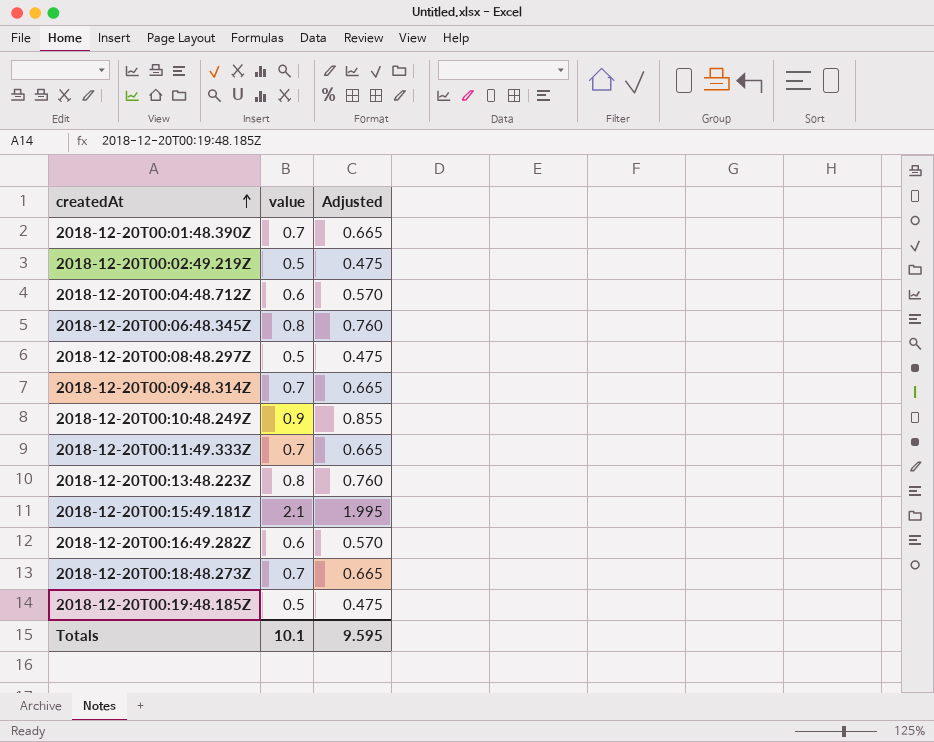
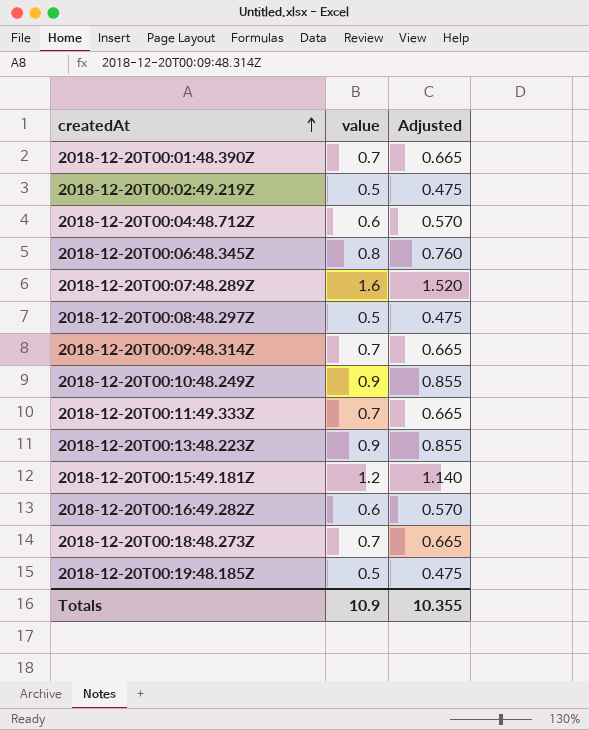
row 2018-12-20T00:07:48.289Z: none -> 1.6 | 1.520
2018-12-20T00:13:48.223Z | value: 0.8 -> 0.9
2018-12-20T00:13:48.223Z | Adjusted: 0.760 -> 0.855
2018-12-20T00:15:49.181Z | value: 2.1 -> 1.2
2018-12-20T00:15:49.181Z | Adjusted: 1.995 -> 1.140
Totals | value: 10.1 -> 10.9
Totals | Adjusted: 9.595 -> 10.355

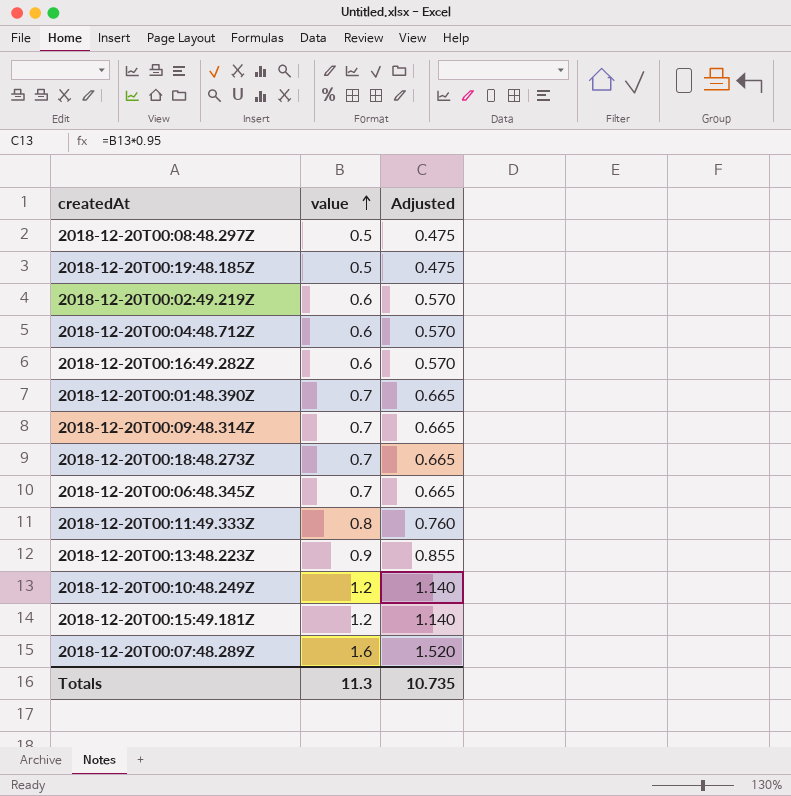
row order: createdAt ascending -> value ascending
2018-12-20T00:02:49.219Z | value: 0.5 -> 0.6
2018-12-20T00:02:49.219Z | Adjusted: 0.475 -> 0.570
2018-12-20T00:06:48.345Z | value: 0.8 -> 0.7
2018-12-20T00:06:48.345Z | Adjusted: 0.760 -> 0.665
2018-12-20T00:11:49.333Z | value: 0.7 -> 0.8
2018-12-20T00:11:49.333Z | Adjusted: 0.665 -> 0.760
2018-12-20T00:10:48.249Z | value: 0.9 -> 1.2
2018-12-20T00:10:48.249Z | Adjusted: 0.855 -> 1.140
Totals | value: 10.9 -> 11.3
Totals | Adjusted: 10.355 -> 10.735

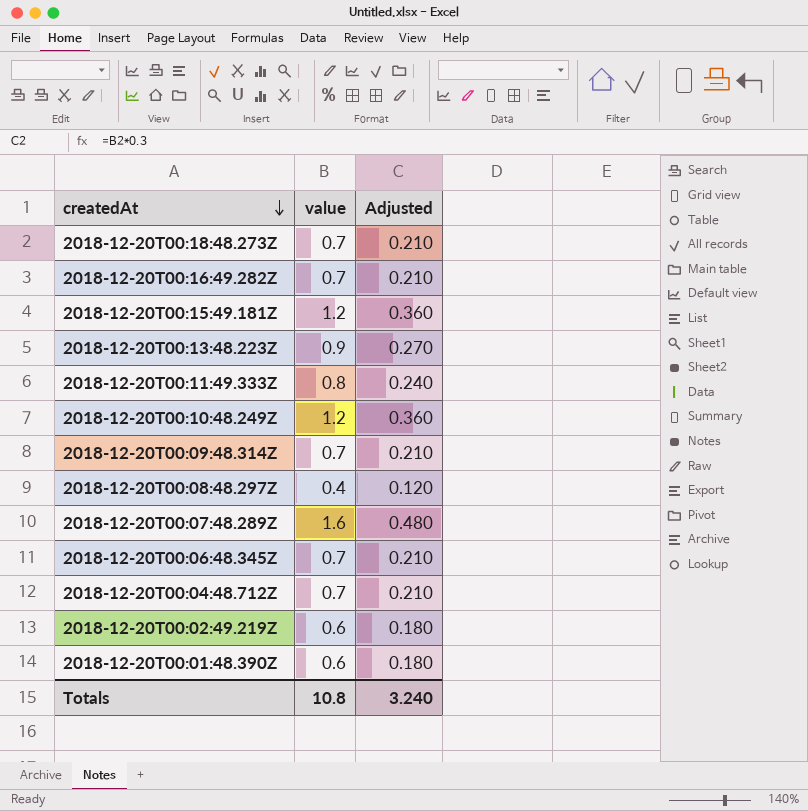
row order: value ascending -> createdAt descending
column Adjusted | formula: [value] * 0.95 -> [value] * 0.3
row 2018-12-20T00:19:48.185Z: 0.5 | 0.475 -> none
2018-12-20T00:16:49.282Z | value: 0.6 -> 0.7
2018-12-20T00:08:48.297Z | value: 0.5 -> 0.4
2018-12-20T00:04:48.712Z | value: 0.6 -> 0.7
2018-12-20T00:01:48.390Z | value: 0.7 -> 0.6
Totals | value: 11.3 -> 10.8
Totals | Adjusted: 10.735 -> 3.240

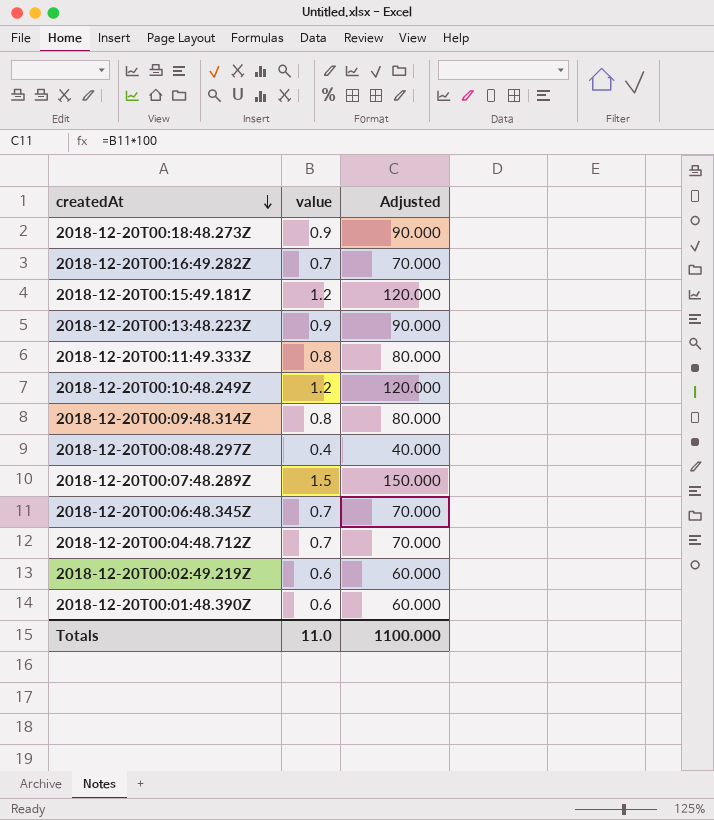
column Adjusted | formula: [value] * 0.3 -> [value] * 100
2018-12-20T00:18:48.273Z | value: 0.7 -> 0.9
2018-12-20T00:09:48.314Z | value: 0.7 -> 0.8
2018-12-20T00:07:48.289Z | value: 1.6 -> 1.5
Totals | value: 10.8 -> 11.0
Totals | Adjusted: 3.240 -> 1100.000

